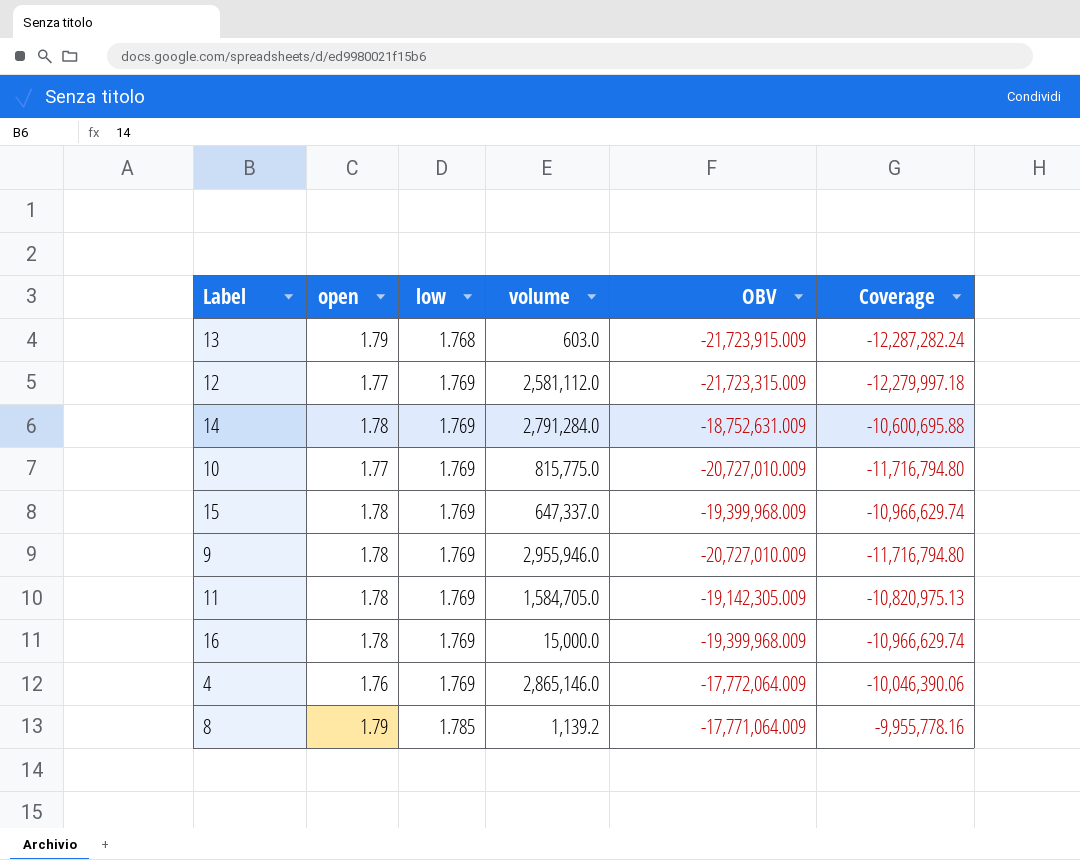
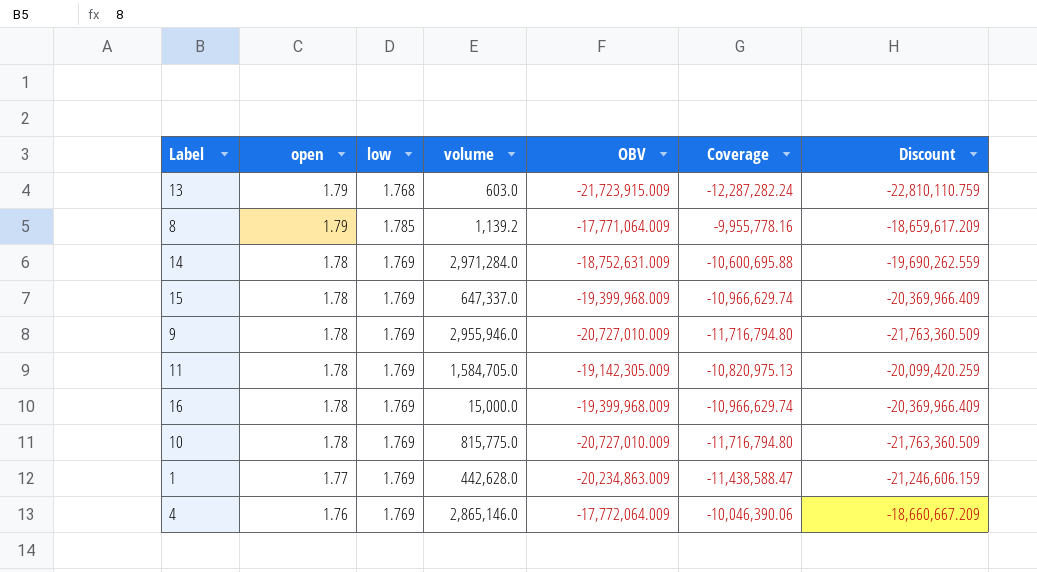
row order: low ascending -> open descending
column Discount | formula: none -> [OBV] * 1.05
row 12: 1.77 | 1.769 | 2,581,112.0 | -21,723,315.009 | -12,279,997.18 -> none
14 | volume: 2,791,284.0 -> 2,971,284.0
10 | open: 1.77 -> 1.78
row 1: none -> 1.77 | 1.769 | 442,628.0 | -20,234,863.009 | -11,438,588.47 | -21,246,606.159

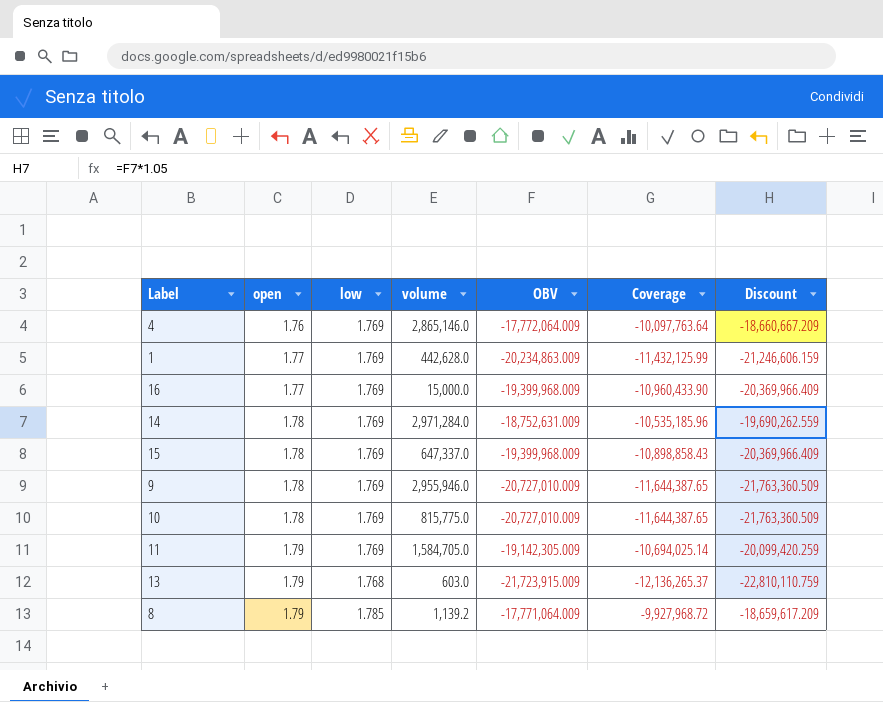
row order: open descending -> open ascending
column Coverage | formula: [OBV] / [low] -> [OBV] / [open]
16 | open: 1.78 -> 1.77
11 | open: 1.78 -> 1.79

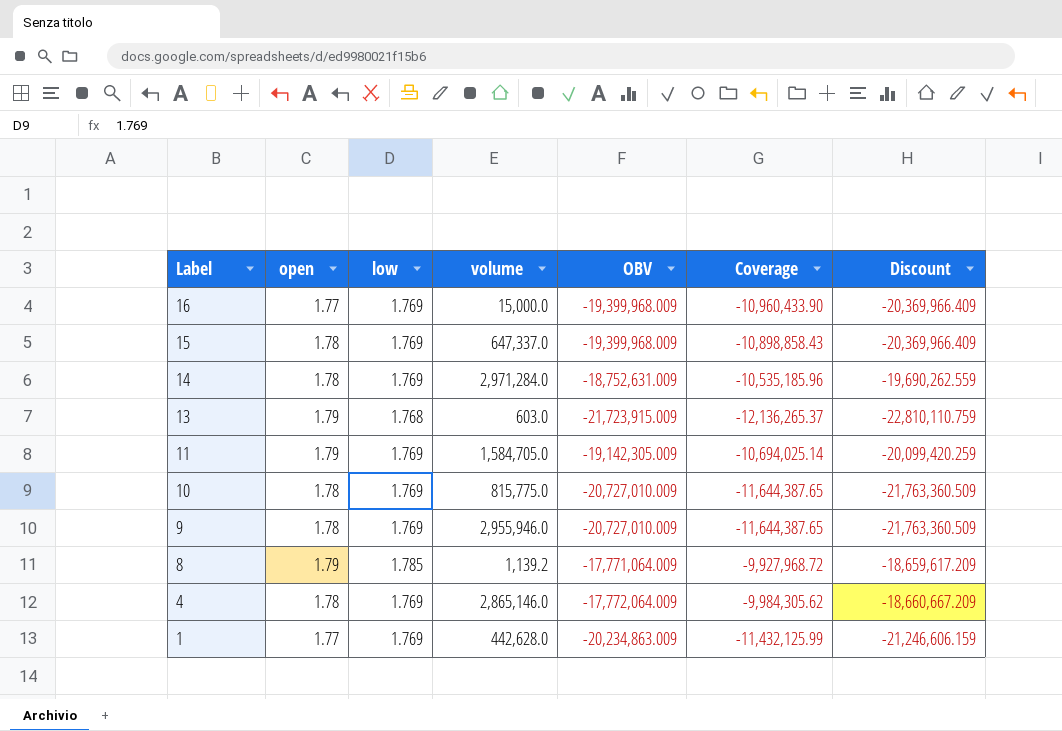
row order: open ascending -> Label descending
4 | open: 1.76 -> 1.78
4 | Coverage: -10,097,763.64 -> -9,984,305.62

